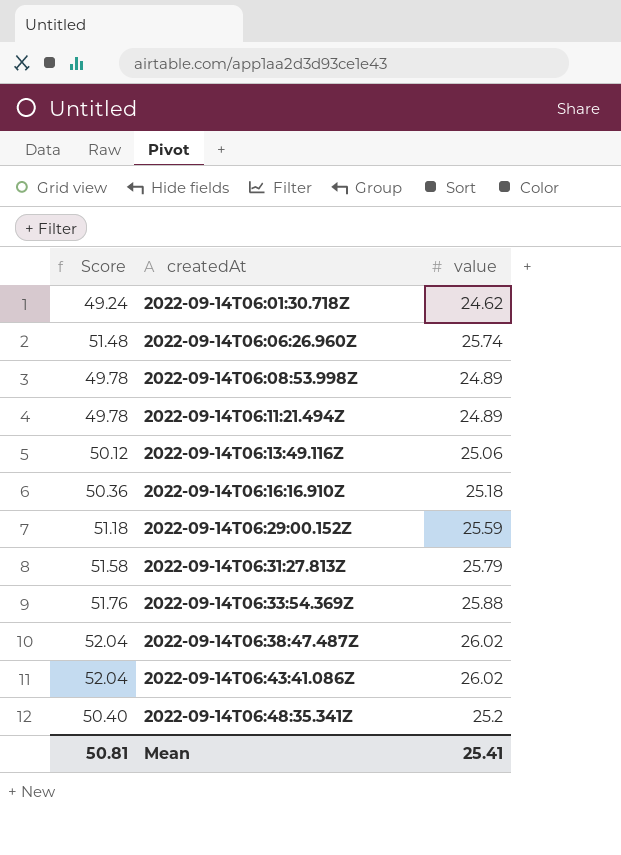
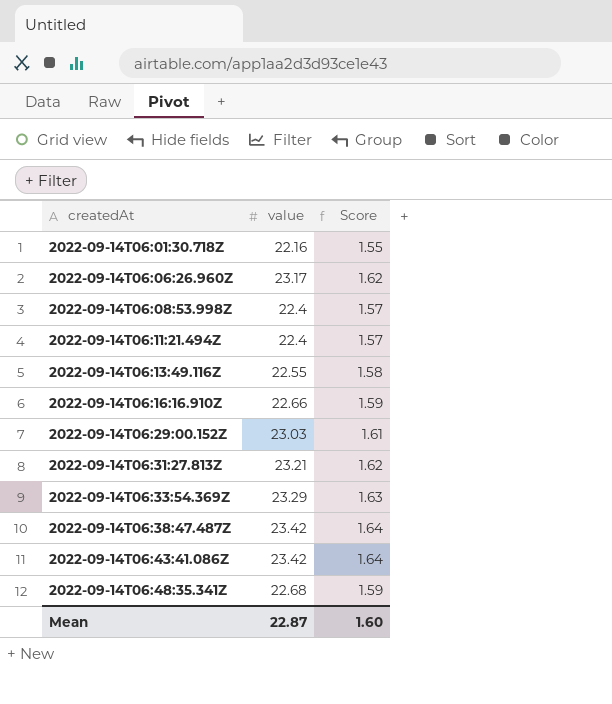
column Score | formula: [value] * 2 -> [value] * 0.07
column Score | position: 1 -> 3
2022-09-14T06:01:30.718Z | value: 24.62 -> 22.16
2022-09-14T06:06:26.960Z | value: 25.74 -> 23.17
2022-09-14T06:08:53.998Z | value: 24.89 -> 22.4
2022-09-14T06:11:21.494Z | value: 24.89 -> 22.4
2022-09-14T06:13:49.116Z | value: 25.06 -> 22.55
2022-09-14T06:16:16.910Z | value: 25.18 -> 22.66
2022-09-14T06:29:00.152Z | value: 25.59 -> 23.03
2022-09-14T06:31:27.813Z | value: 25.79 -> 23.21
2022-09-14T06:33:54.369Z | value: 25.88 -> 23.29
2022-09-14T06:38:47.487Z | value: 26.02 -> 23.42
2022-09-14T06:43:41.086Z | value: 26.02 -> 23.42
2022-09-14T06:48:35.341Z | value: 25.2 -> 22.68
Mean | value: 25.41 -> 22.87
Mean | Score: 50.81 -> 1.60

